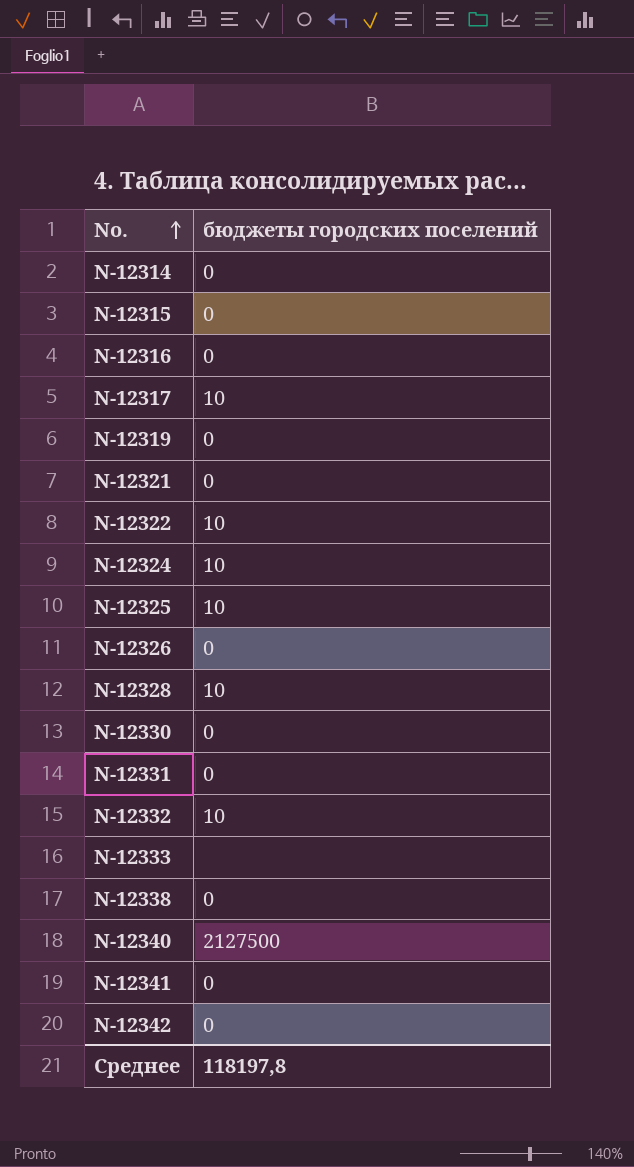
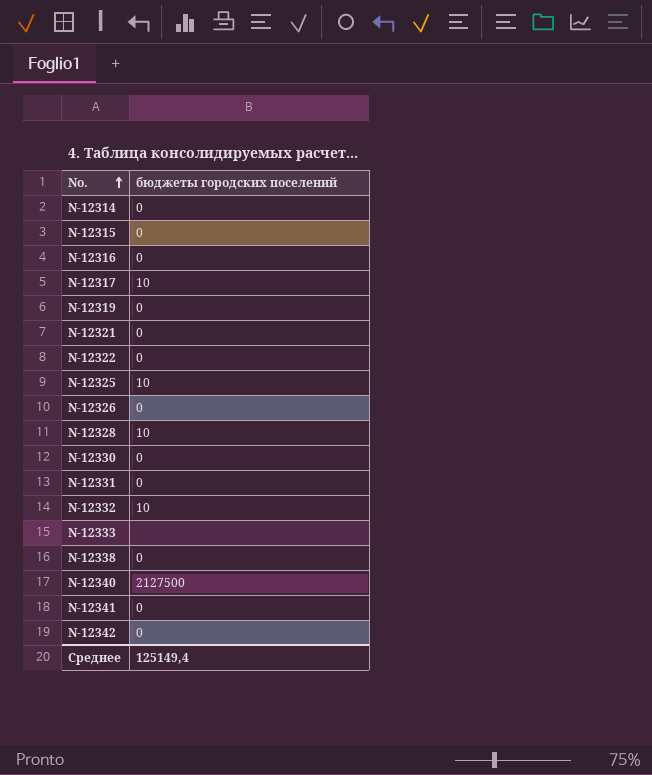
row N-12324: 10 -> none
N-12322 | бюджеты городских поселений: 10 -> 0
Среднее | бюджеты городских поселений: 118197,8 -> 125149,4

